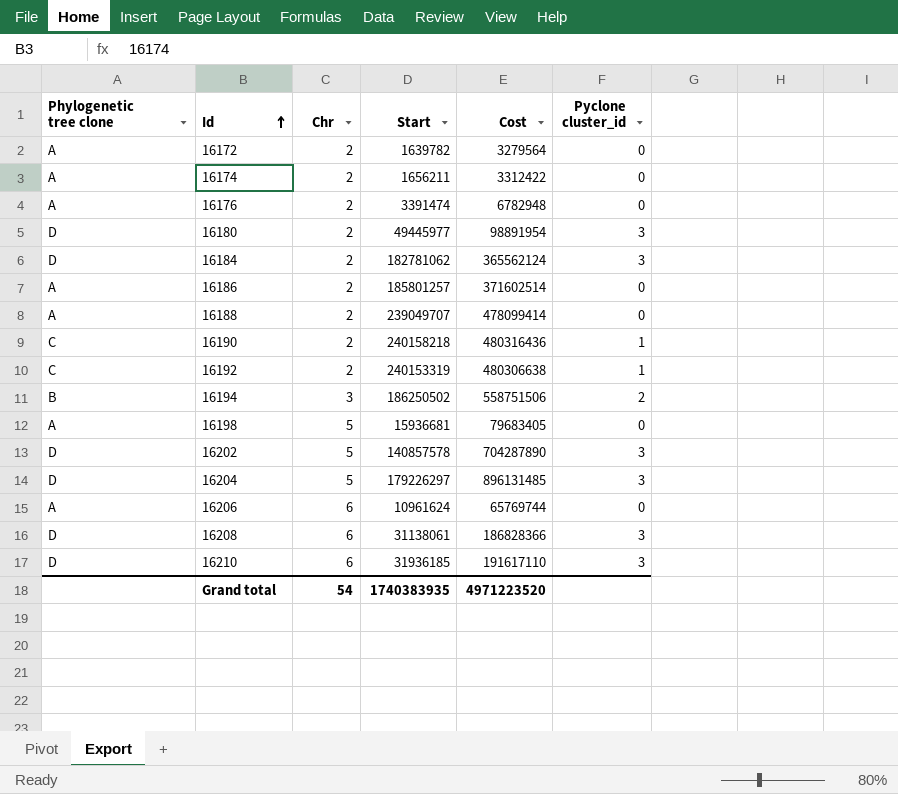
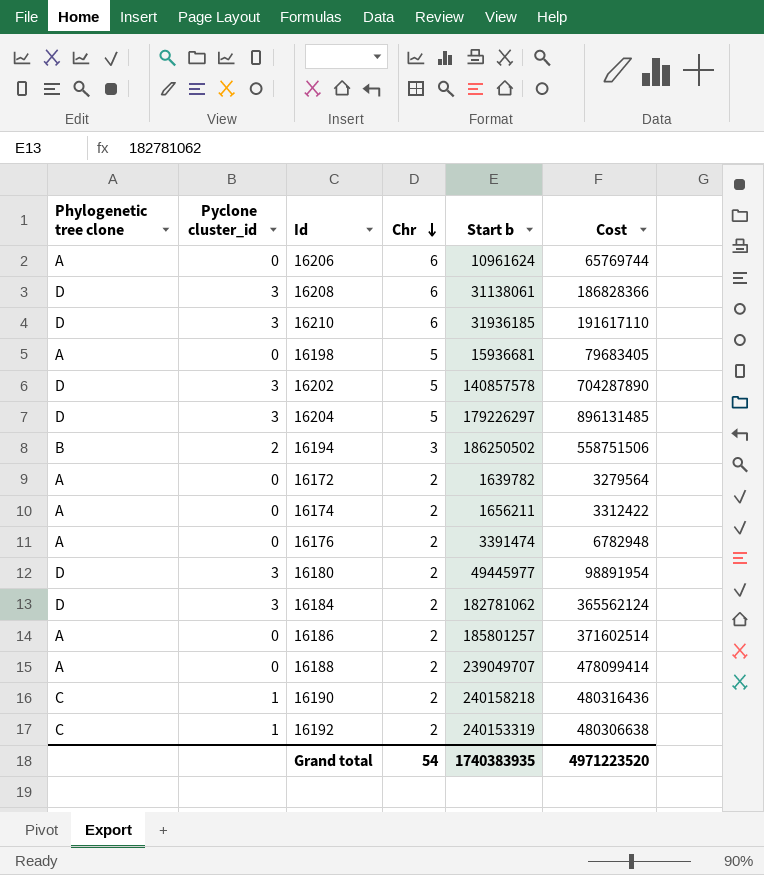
row order: Id ascending -> Chr descending
column Pyclone cluster_id | position: 6 -> 2
column name: Start -> Start b

